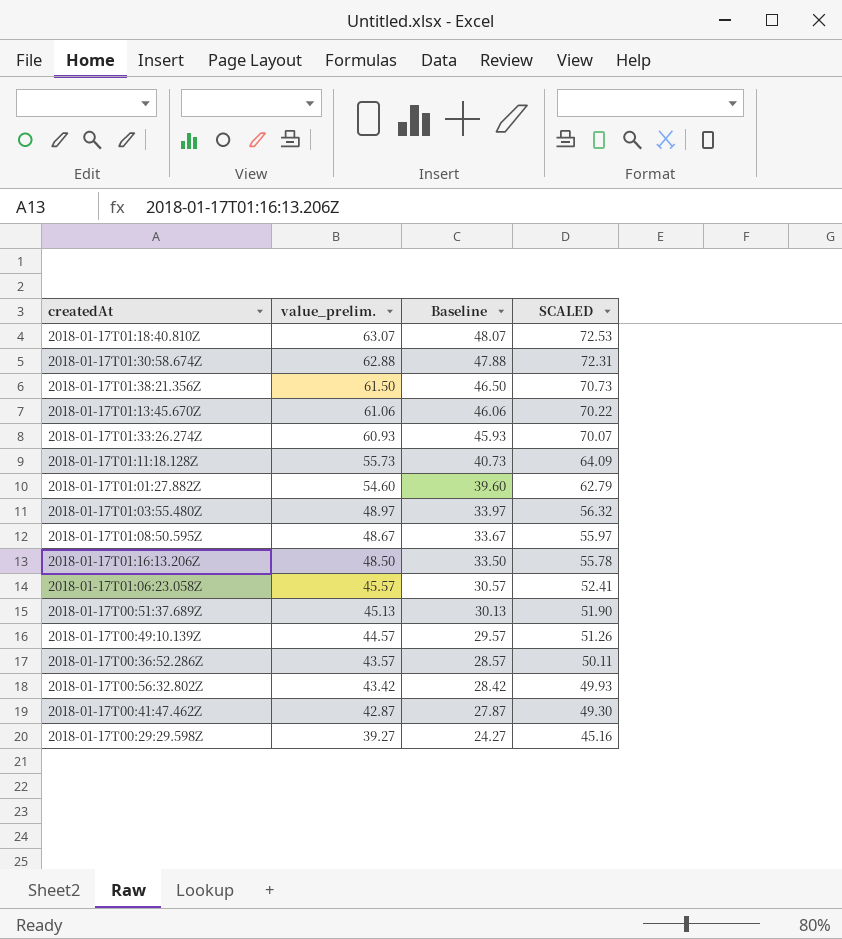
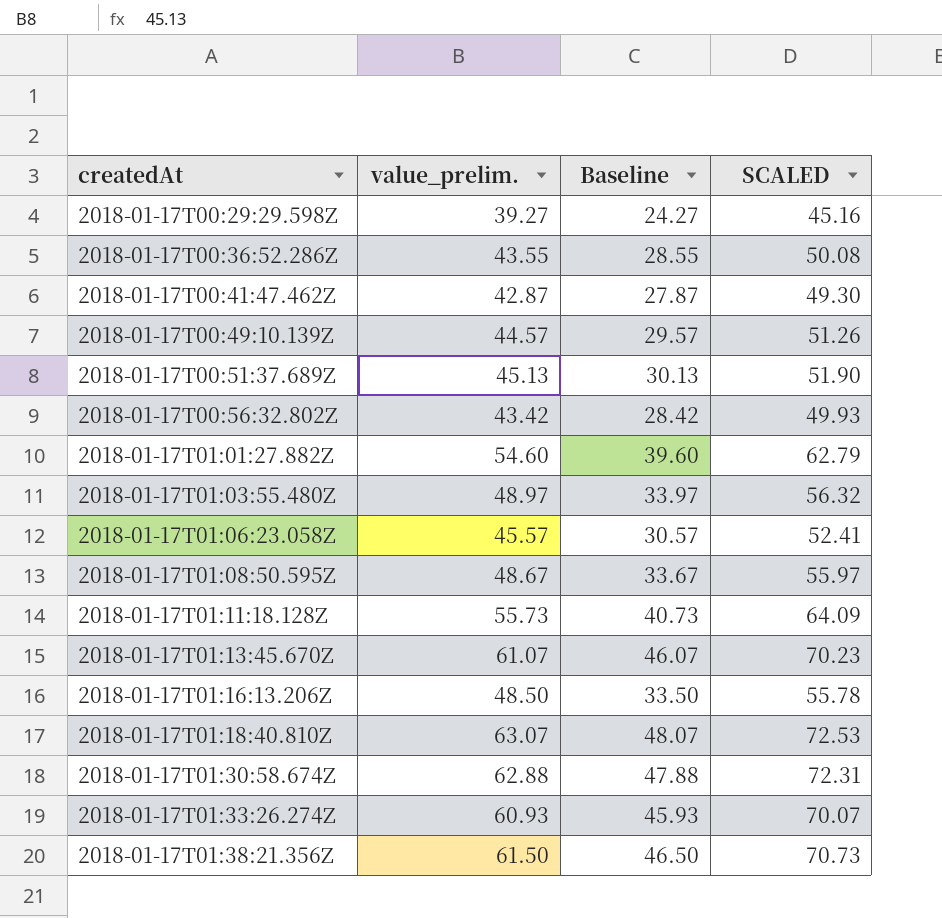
row order: value_prelim. descending -> createdAt ascending
2018-01-17T00:36:52.286Z | value_prelim.: 43.57 -> 43.55
2018-01-17T00:36:52.286Z | Baseline: 28.57 -> 28.55
2018-01-17T00:36:52.286Z | SCALED: 50.11 -> 50.08
2018-01-17T01:13:45.670Z | value_prelim.: 61.06 -> 61.07
2018-01-17T01:13:45.670Z | Baseline: 46.06 -> 46.07
2018-01-17T01:13:45.670Z | SCALED: 70.22 -> 70.23

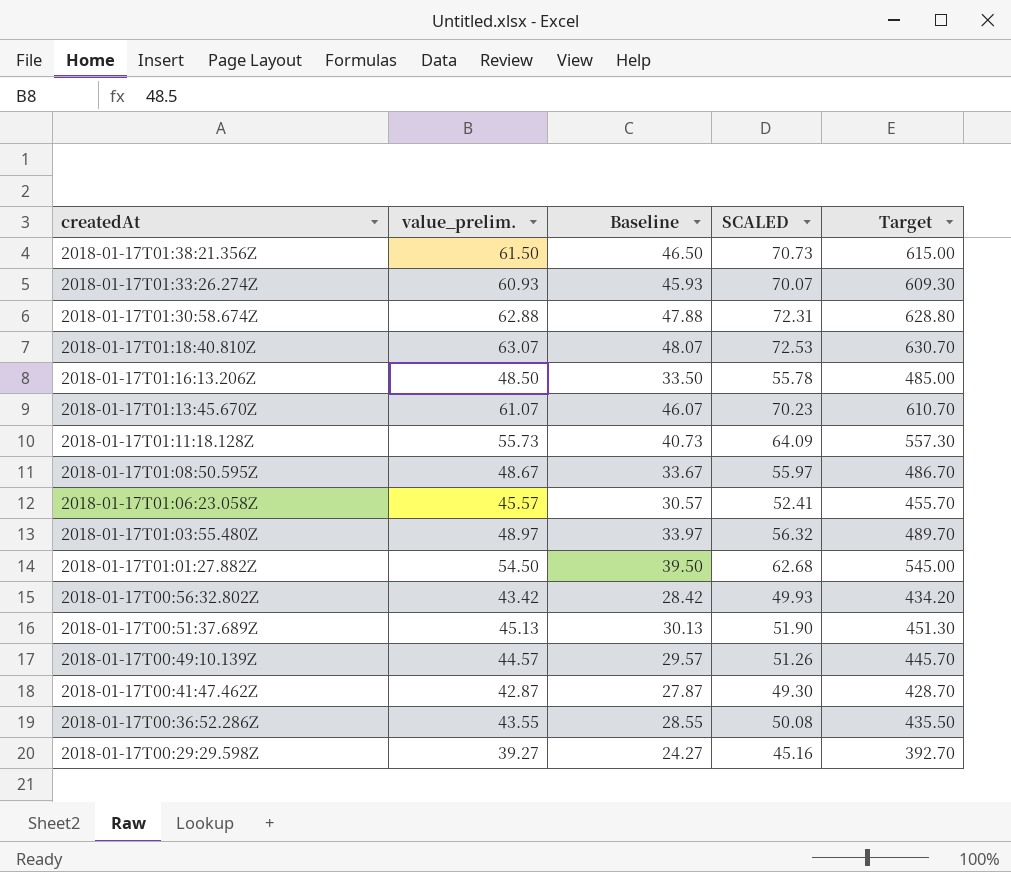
row order: createdAt ascending -> createdAt descending
column Target | formula: none -> [value_prelim.] * 10
2018-01-17T01:01:27.882Z | value_prelim.: 54.60 -> 54.50
2018-01-17T01:01:27.882Z | Baseline: 39.60 -> 39.50
2018-01-17T01:01:27.882Z | SCALED: 62.79 -> 62.68

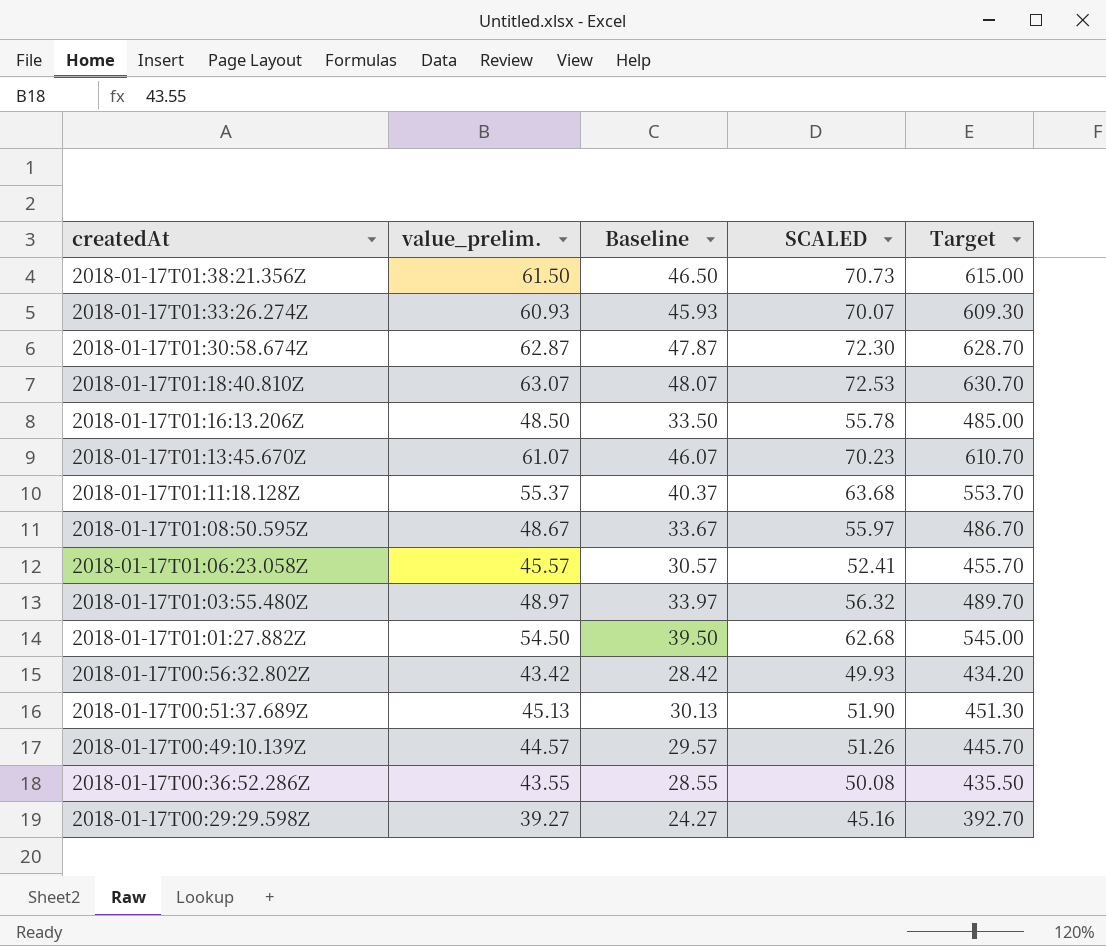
row 2018-01-17T00:41:47.462Z: 42.87 | 27.87 | 49.30 | 428.70 -> none
2018-01-17T01:30:58.674Z | value_prelim.: 62.88 -> 62.87
2018-01-17T01:30:58.674Z | Baseline: 47.88 -> 47.87
2018-01-17T01:30:58.674Z | SCALED: 72.31 -> 72.30
2018-01-17T01:30:58.674Z | Target: 628.80 -> 628.70
2018-01-17T01:11:18.128Z | value_prelim.: 55.73 -> 55.37
2018-01-17T01:11:18.128Z | Baseline: 40.73 -> 40.37
2018-01-17T01:11:18.128Z | SCALED: 64.09 -> 63.68
2018-01-17T01:11:18.128Z | Target: 557.30 -> 553.70

